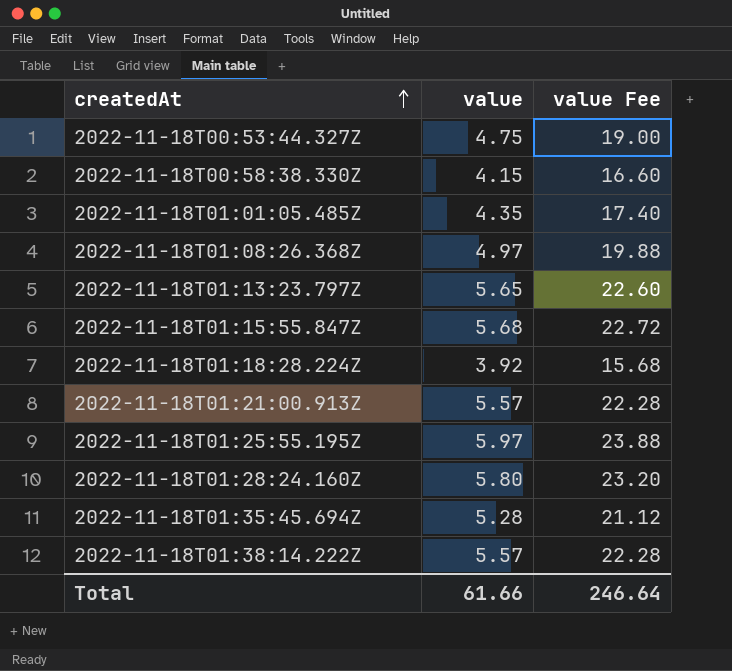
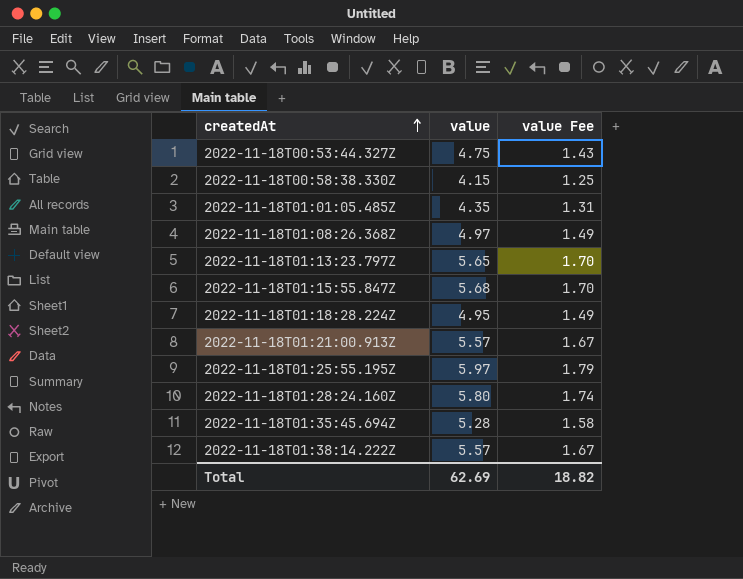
column value Fee | formula: [value] * 4 -> [value] * 0.3
2022-11-18T01:18:28.224Z | value: 3.92 -> 4.95
Total | value: 61.66 -> 62.69
Total | value Fee: 246.64 -> 18.82

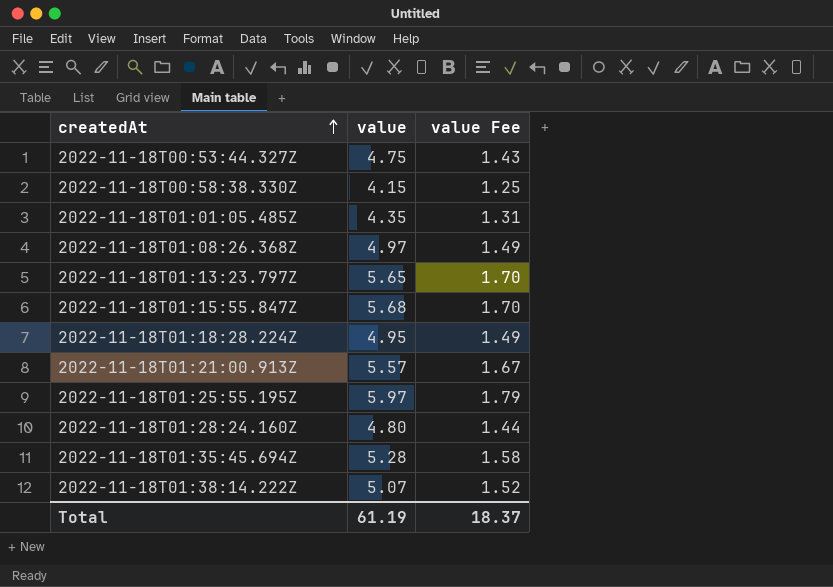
2022-11-18T01:28:24.160Z | value: 5.80 -> 4.80
2022-11-18T01:28:24.160Z | value Fee: 1.74 -> 1.44
2022-11-18T01:38:14.222Z | value: 5.57 -> 5.07
2022-11-18T01:38:14.222Z | value Fee: 1.67 -> 1.52
Total | value: 62.69 -> 61.19
Total | value Fee: 18.82 -> 18.37

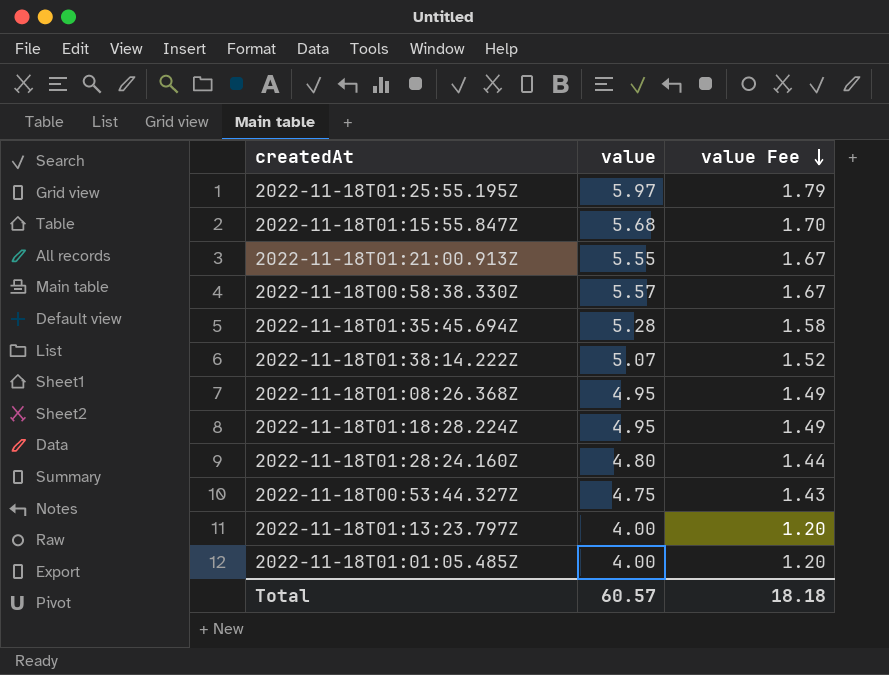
row order: createdAt ascending -> value Fee descending
2022-11-18T01:21:00.913Z | value: 5.57 -> 5.55
2022-11-18T00:58:38.330Z | value: 4.15 -> 5.57
2022-11-18T00:58:38.330Z | value Fee: 1.25 -> 1.67
2022-11-18T01:08:26.368Z | value: 4.97 -> 4.95
2022-11-18T01:13:23.797Z | value: 5.65 -> 4.00
2022-11-18T01:13:23.797Z | value Fee: 1.70 -> 1.20
2022-11-18T01:01:05.485Z | value: 4.35 -> 4.00
2022-11-18T01:01:05.485Z | value Fee: 1.31 -> 1.20
Total | value: 61.19 -> 60.57
Total | value Fee: 18.37 -> 18.18

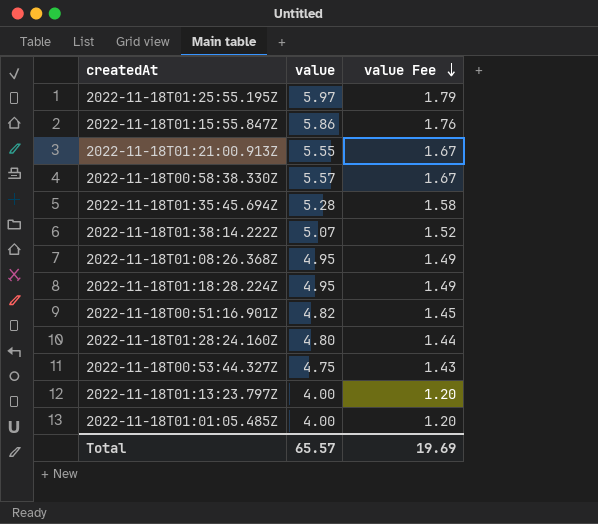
2022-11-18T01:15:55.847Z | value: 5.68 -> 5.86
2022-11-18T01:15:55.847Z | value Fee: 1.70 -> 1.76
row 2022-11-18T00:51:16.901Z: none -> 4.82 | 1.45
Total | value: 60.57 -> 65.57
Total | value Fee: 18.18 -> 19.69

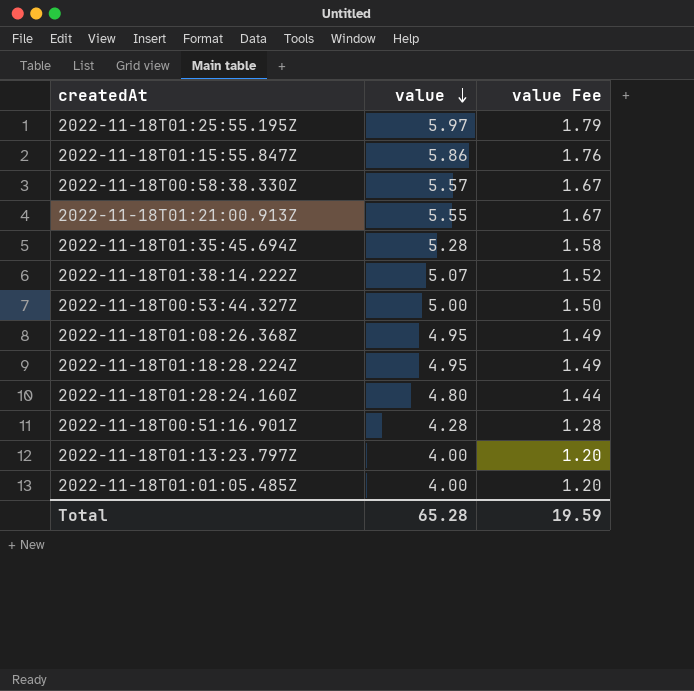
row order: value Fee descending -> value descending
2022-11-18T00:53:44.327Z | value: 4.75 -> 5.00
2022-11-18T00:53:44.327Z | value Fee: 1.43 -> 1.50
2022-11-18T00:51:16.901Z | value: 4.82 -> 4.28
2022-11-18T00:51:16.901Z | value Fee: 1.45 -> 1.28
Total | value: 65.57 -> 65.28
Total | value Fee: 19.69 -> 19.59

